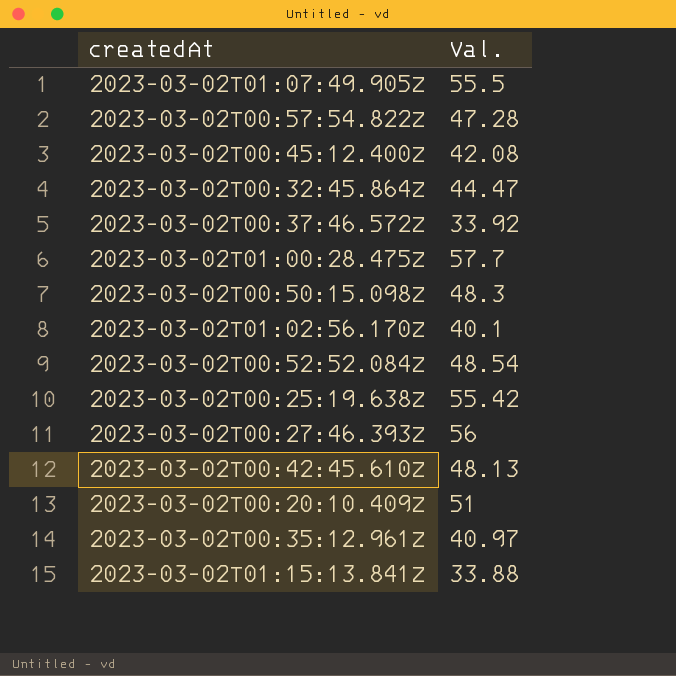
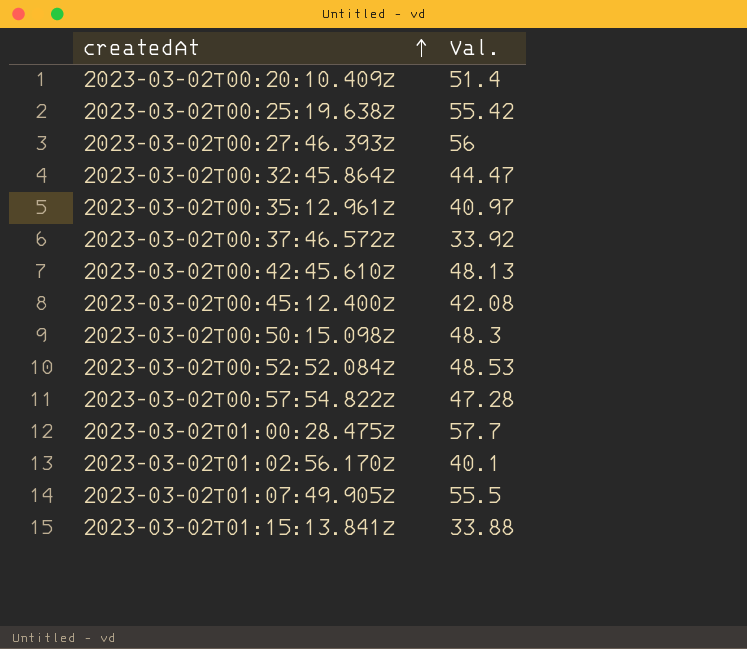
row order: none -> createdAt ascending
2023-03-02T00:20:10.409Z | Val.: 51 -> 51.4
2023-03-02T00:52:52.084Z | Val.: 48.54 -> 48.53

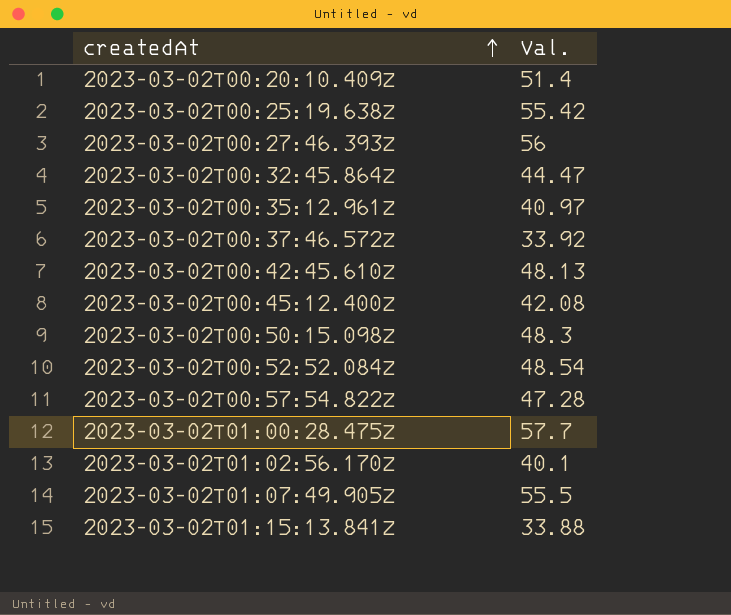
2023-03-02T00:52:52.084Z | Val.: 48.53 -> 48.54

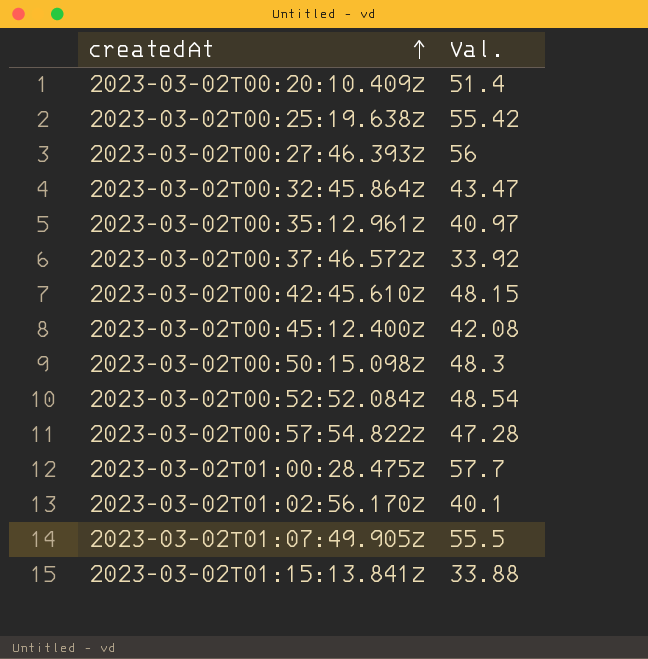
2023-03-02T00:32:45.864Z | Val.: 44.47 -> 43.47
2023-03-02T00:42:45.610Z | Val.: 48.13 -> 48.15

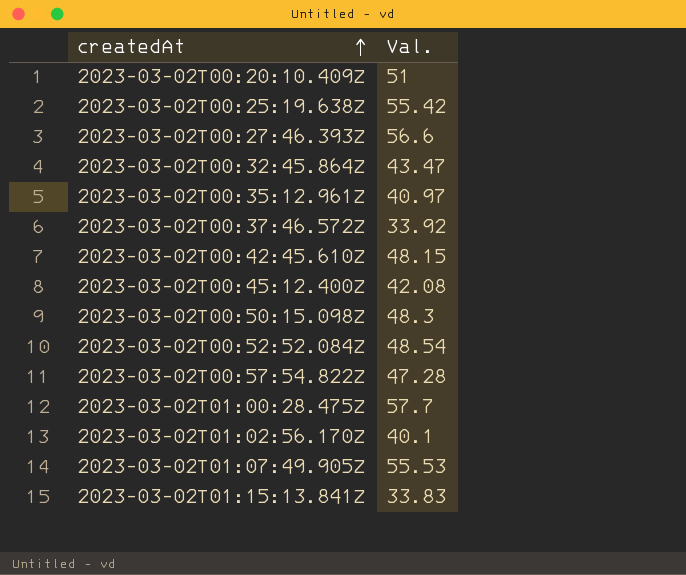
2023-03-02T00:20:10.409Z | Val.: 51.4 -> 51
2023-03-02T00:27:46.393Z | Val.: 56 -> 56.6
2023-03-02T01:07:49.905Z | Val.: 55.5 -> 55.53
2023-03-02T01:15:13.841Z | Val.: 33.88 -> 33.83

